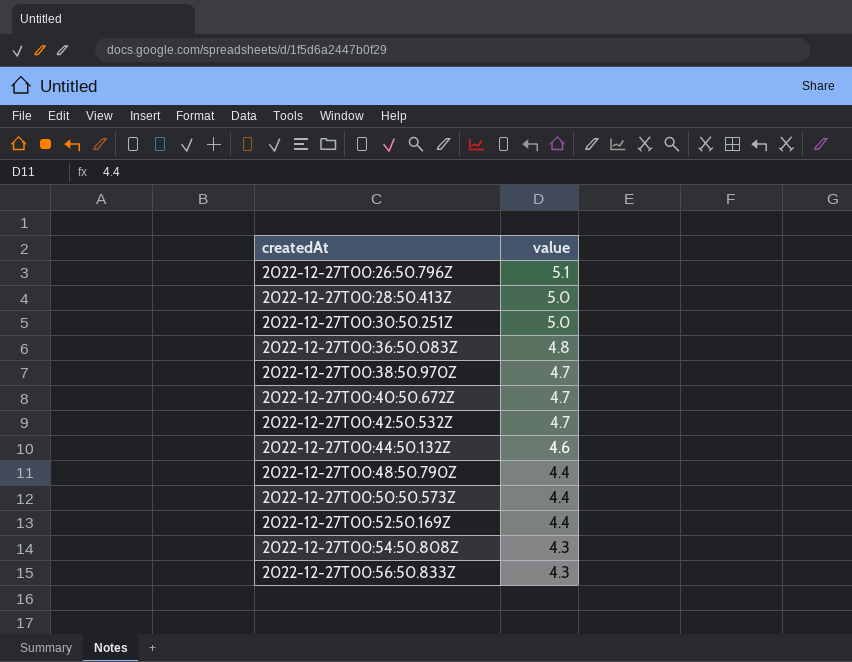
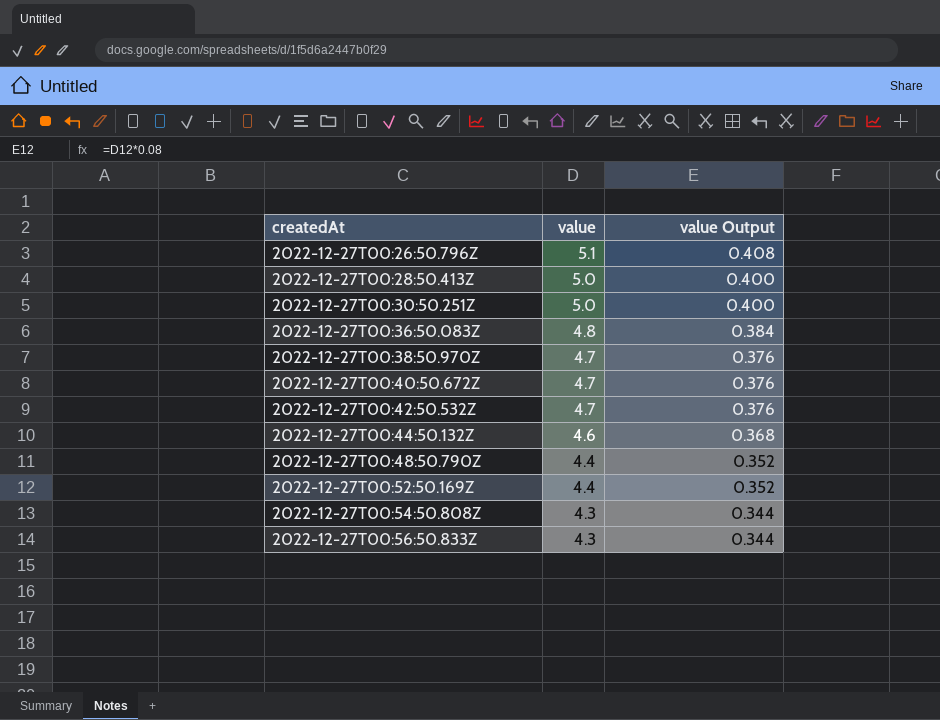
column value Output | formula: none -> [value] * 0.08
row 2022-12-27T00:50:50.573Z: 4.4 -> none

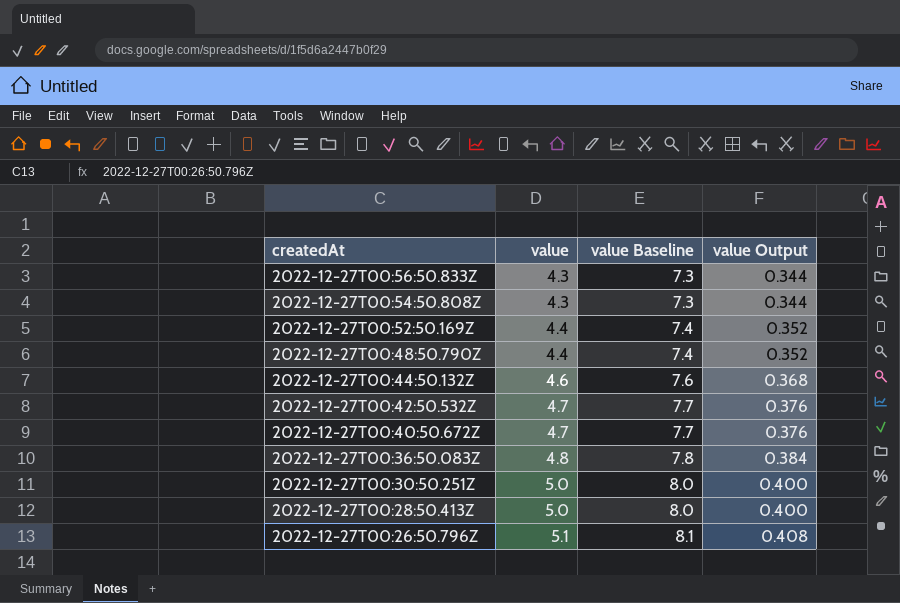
row order: createdAt ascending -> createdAt descending
column value Baseline | formula: none -> [value] + 3
row 2022-12-27T00:38:50.970Z: 4.7 | 0.376 -> none

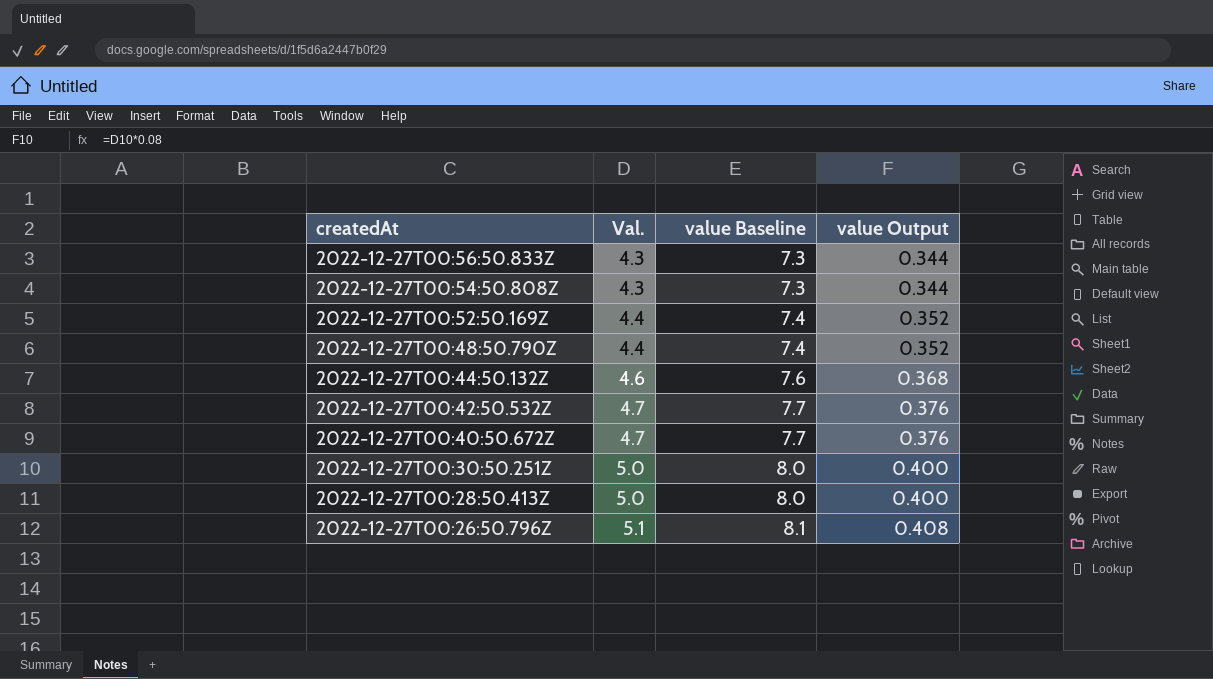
column name: value -> Val.
row 2022-12-27T00:36:50.083Z: 4.8 | 7.8 | 0.384 -> none

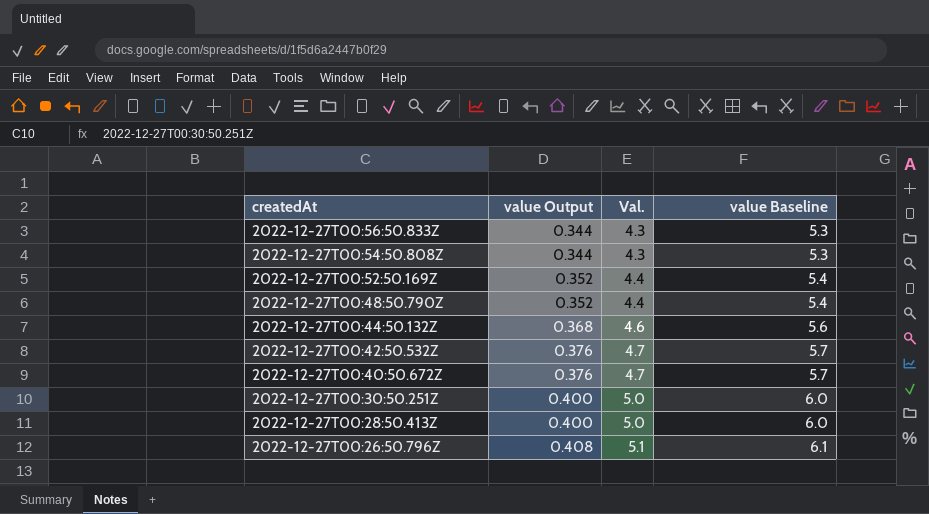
column value Output | position: 4 -> 2
column value Baseline | formula: [Val.] + 3 -> [Val.] + 1

